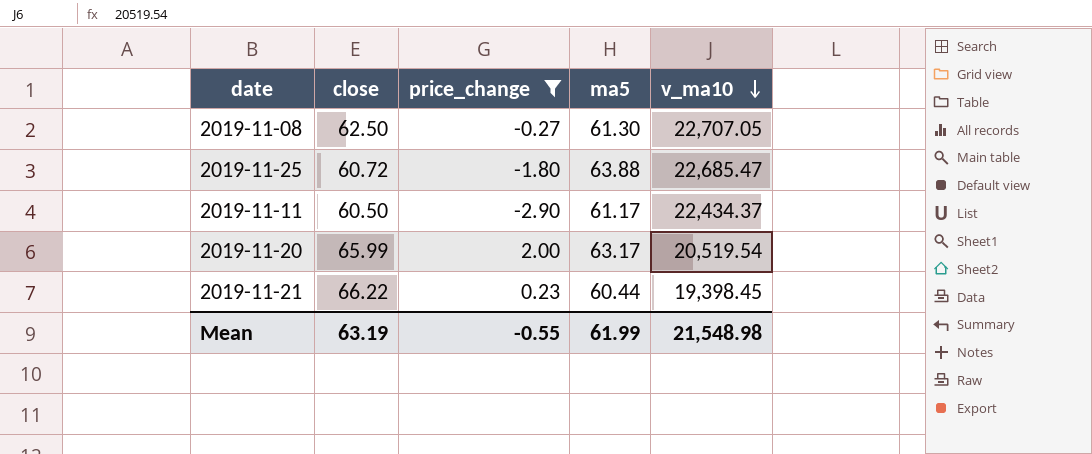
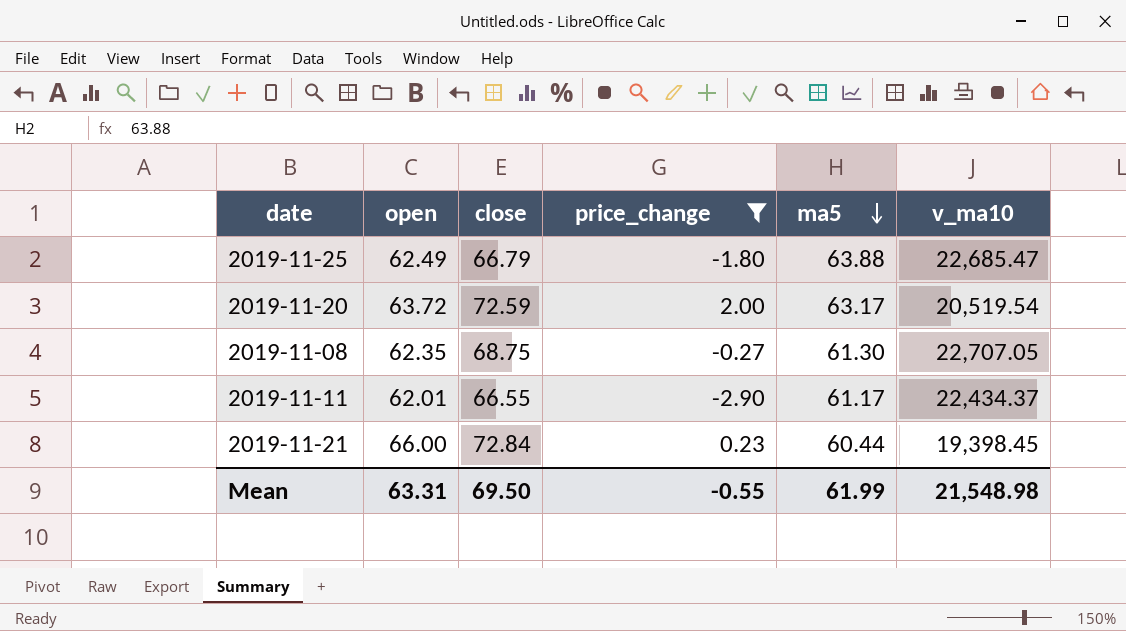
row order: v_ma10 descending -> ma5 descending
column open | position: none -> 2
2019-11-25 | close: 60.72 -> 66.79
2019-11-20 | close: 65.99 -> 72.59
2019-11-08 | close: 62.50 -> 68.75
2019-11-11 | close: 60.50 -> 66.55
2019-11-21 | close: 66.22 -> 72.84
Mean | close: 63.19 -> 69.50

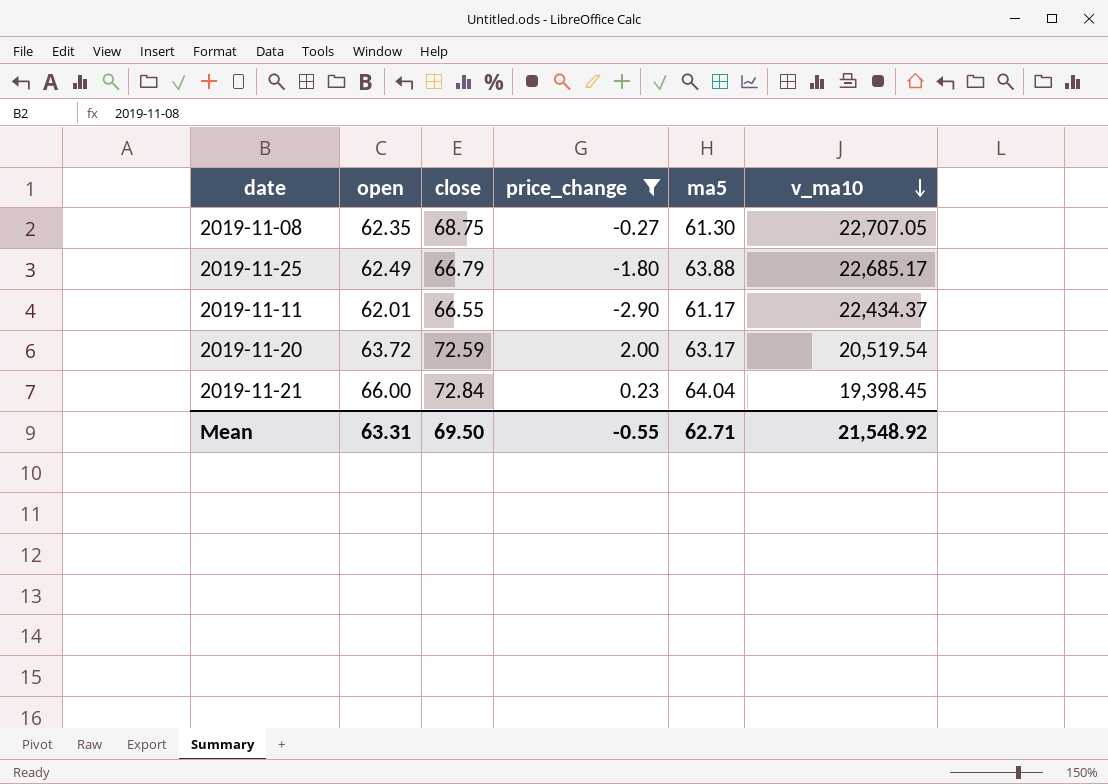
row order: ma5 descending -> v_ma10 descending
2019-11-25 | v_ma10: 22,685.47 -> 22,685.17
2019-11-21 | ma5: 60.44 -> 64.04
Mean | ma5: 61.99 -> 62.71
Mean | v_ma10: 21,548.98 -> 21,548.92

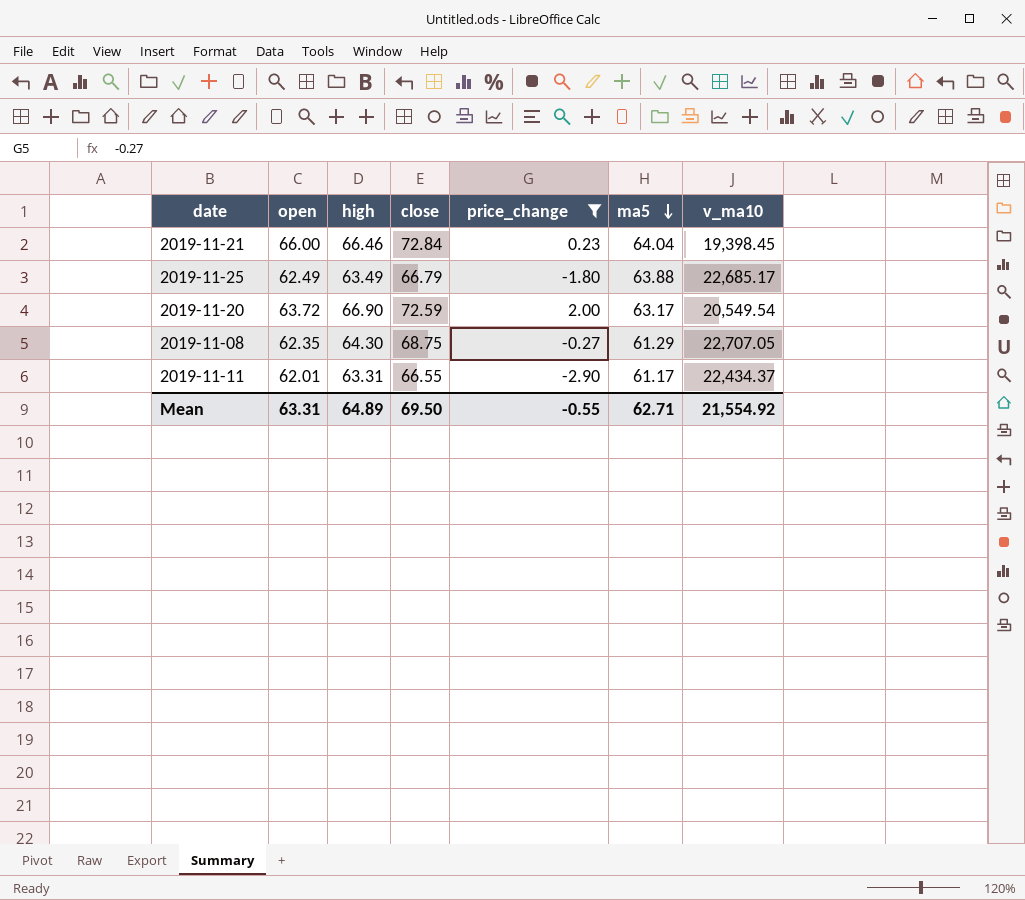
row order: v_ma10 descending -> ma5 descending
column high | position: none -> 3
2019-11-20 | v_ma10: 20,519.54 -> 20,549.54
2019-11-08 | ma5: 61.30 -> 61.29
Mean | v_ma10: 21,548.92 -> 21,554.92

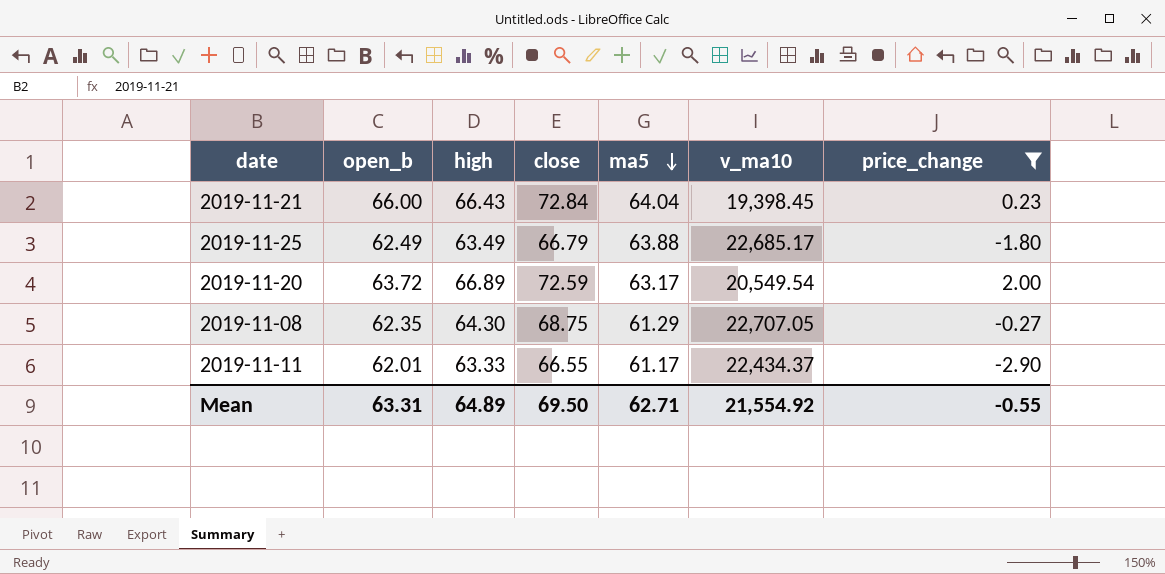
column name: open -> open_b
column price_change | position: 5 -> 7
2019-11-21 | high: 66.46 -> 66.43
2019-11-20 | high: 66.90 -> 66.89
2019-11-11 | high: 63.31 -> 63.33

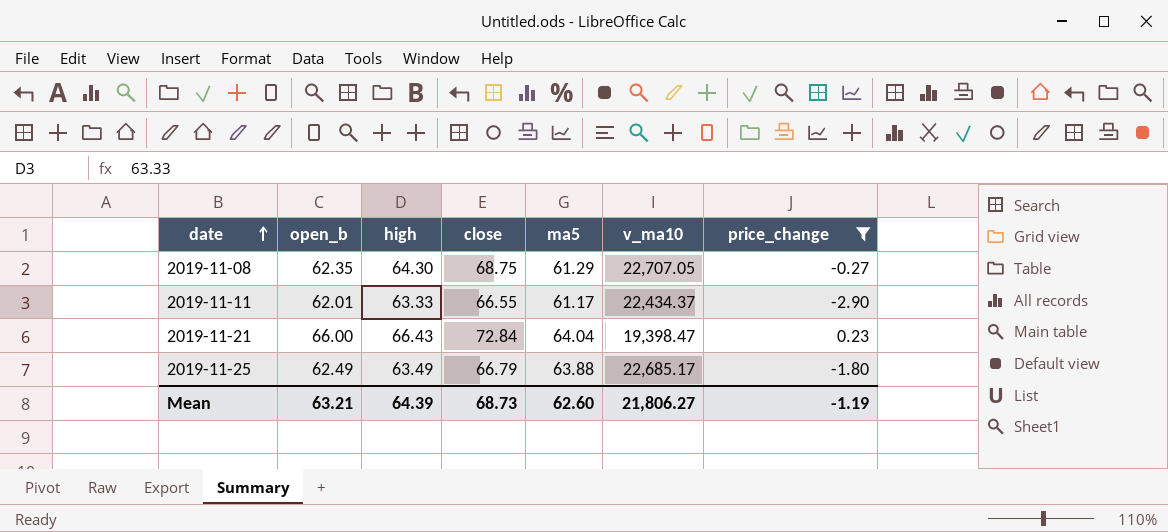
row order: ma5 descending -> date ascending
row 2019-11-20: 63.72 | 66.89 | 72.59 | 63.17 | 20,549.54 | 2.00 -> none
2019-11-21 | v_ma10: 19,398.45 -> 19,398.47
Mean | open_b: 63.31 -> 63.21
Mean | high: 64.89 -> 64.39
Mean | close: 69.50 -> 68.73
Mean | ma5: 62.71 -> 62.60
Mean | v_ma10: 21,554.92 -> 21,806.27
Mean | price_change: -0.55 -> -1.19

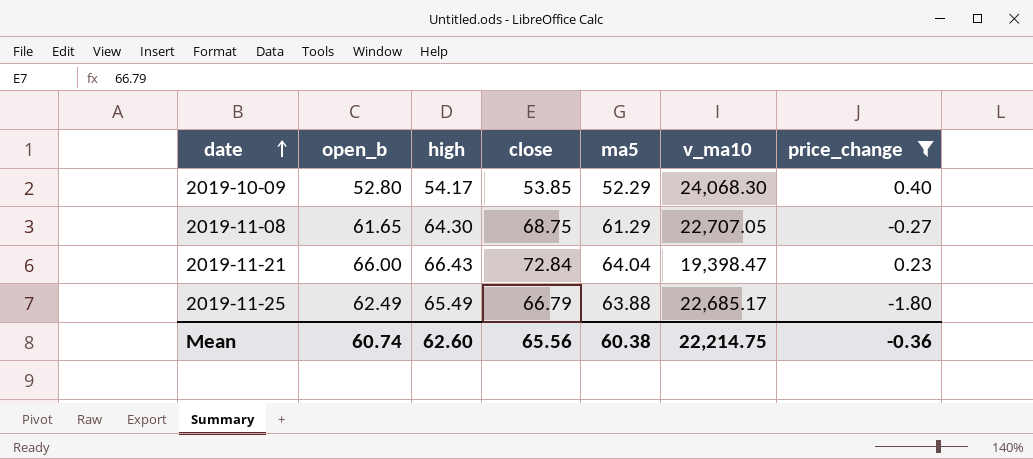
row 2019-11-11: 62.01 | 63.33 | 66.55 | 61.17 | 22,434.37 | -2.90 -> none
row 2019-10-09: none -> 52.80 | 54.17 | 53.85 | 52.29 | 24,068.30 | 0.40
2019-11-08 | open_b: 62.35 -> 61.65
2019-11-25 | high: 63.49 -> 65.49
Mean | open_b: 63.21 -> 60.74
Mean | high: 64.39 -> 62.60
Mean | close: 68.73 -> 65.56
Mean | ma5: 62.60 -> 60.38
Mean | v_ma10: 21,806.27 -> 22,214.75
Mean | price_change: -1.19 -> -0.36

